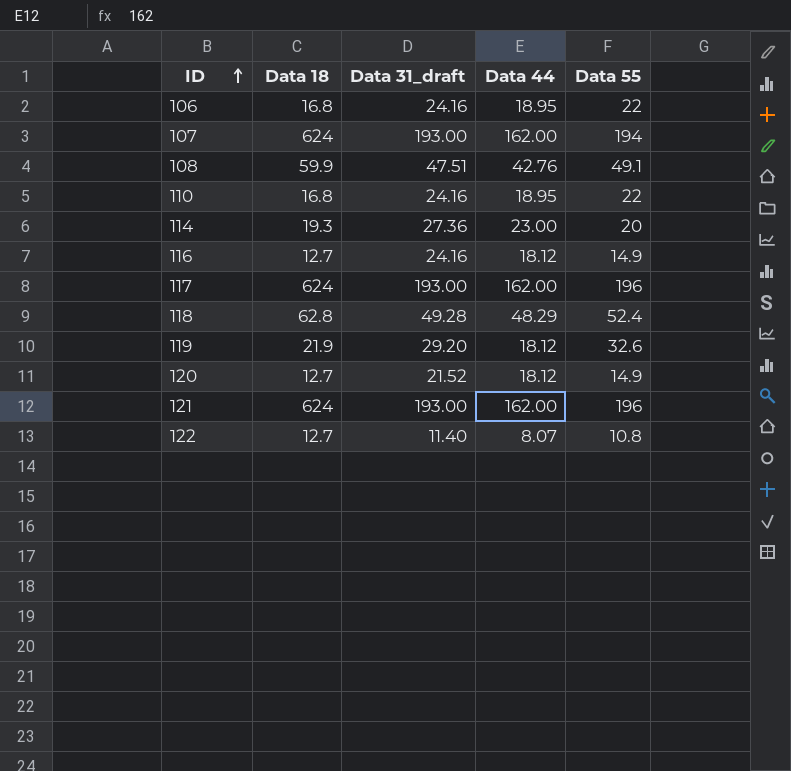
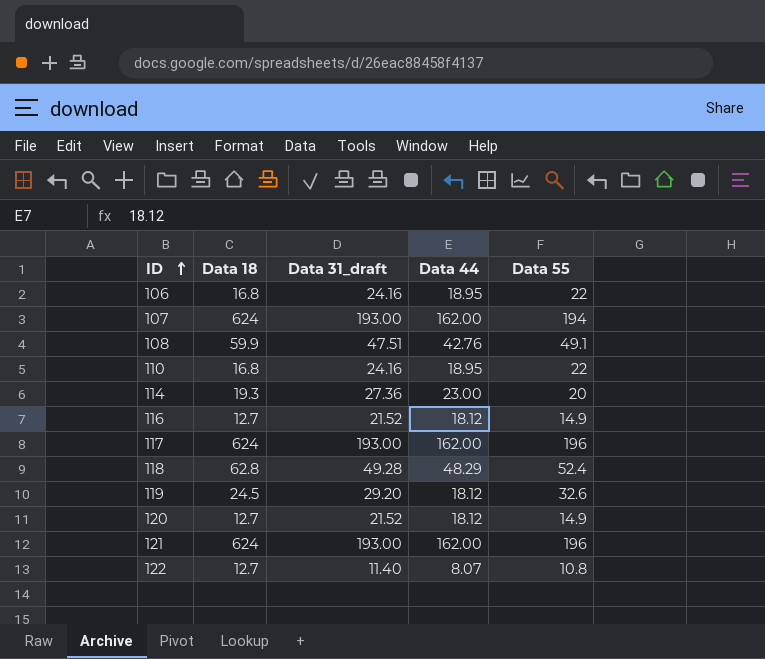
116 | Data 31_draft: 24.16 -> 21.52
119 | Data 18: 21.9 -> 24.5

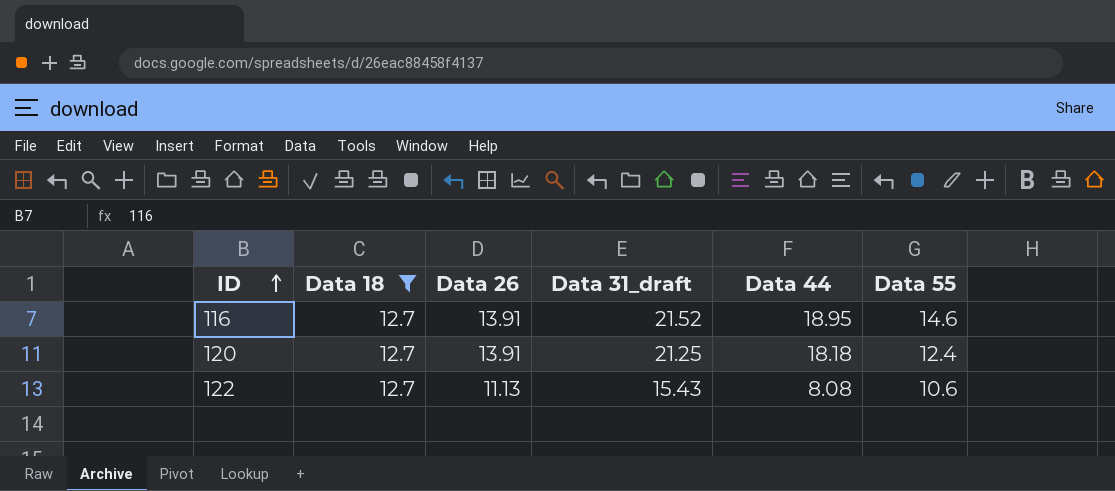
filter: none -> Data 18 = 12.7
column Data 26 | position: none -> 3
116 | Data 44: 18.12 -> 18.95
116 | Data 55: 14.9 -> 14.6
120 | Data 31_draft: 21.52 -> 21.25
120 | Data 44: 18.12 -> 18.18
120 | Data 55: 14.9 -> 12.4
122 | Data 31_draft: 11.40 -> 15.43
122 | Data 44: 8.07 -> 8.08
122 | Data 55: 10.8 -> 10.6

